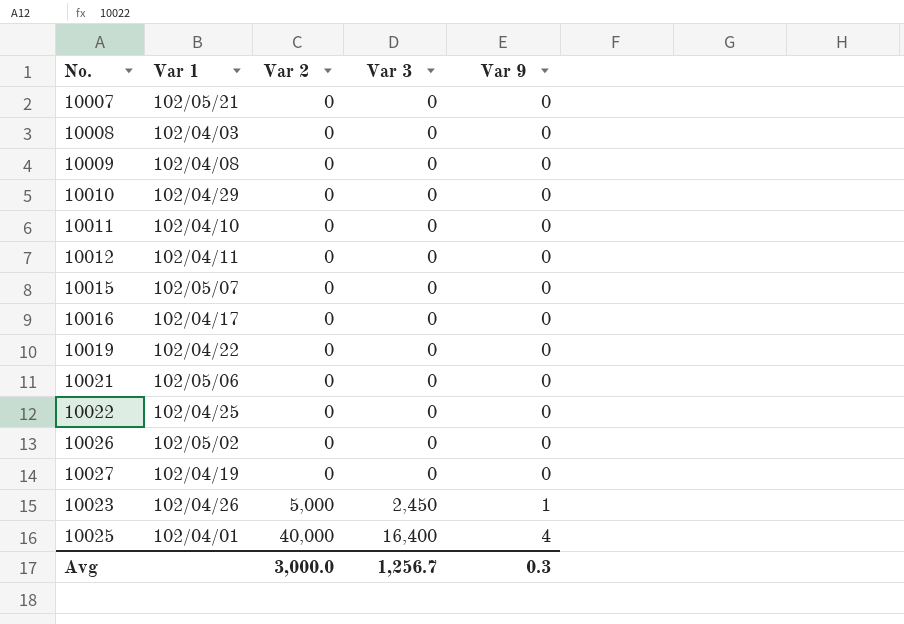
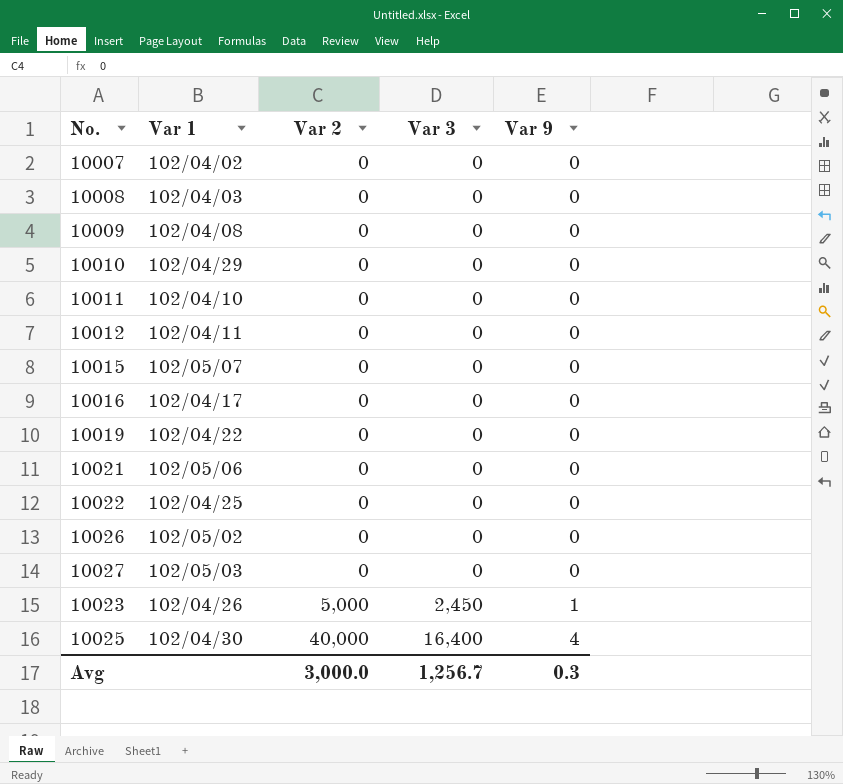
10007 | Var 1: 102/05/21 -> 102/04/02
10027 | Var 1: 102/04/19 -> 102/05/03
10025 | Var 1: 102/04/01 -> 102/04/30

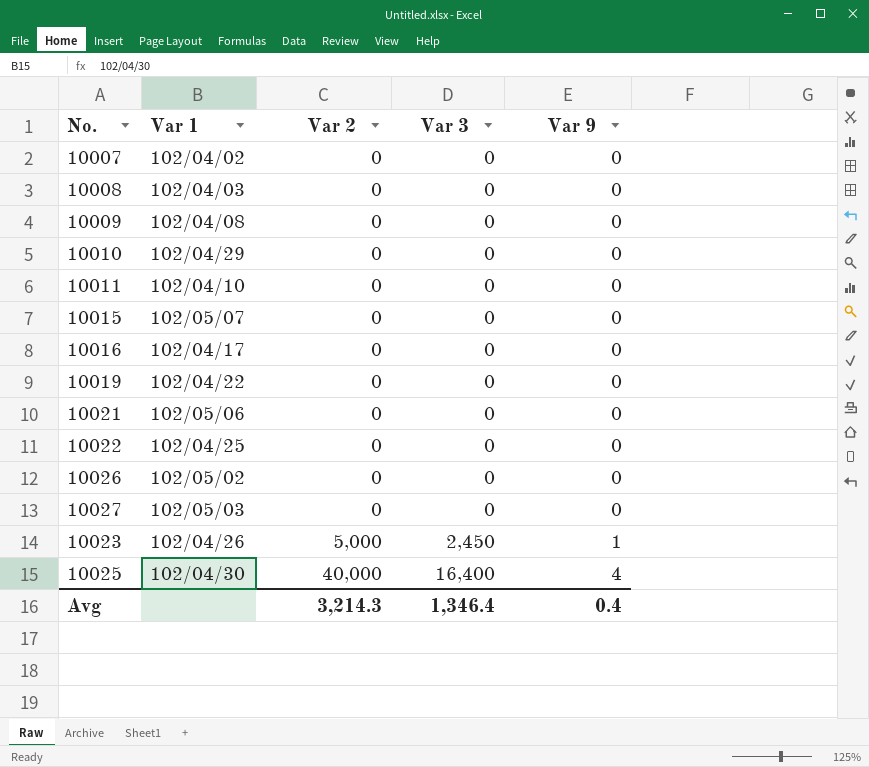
row 10012: 102/04/11 | 0 | 0 | 0 -> none
Avg | Var 2: 3,000.0 -> 3,214.3
Avg | Var 3: 1,256.7 -> 1,346.4
Avg | Var 9: 0.3 -> 0.4

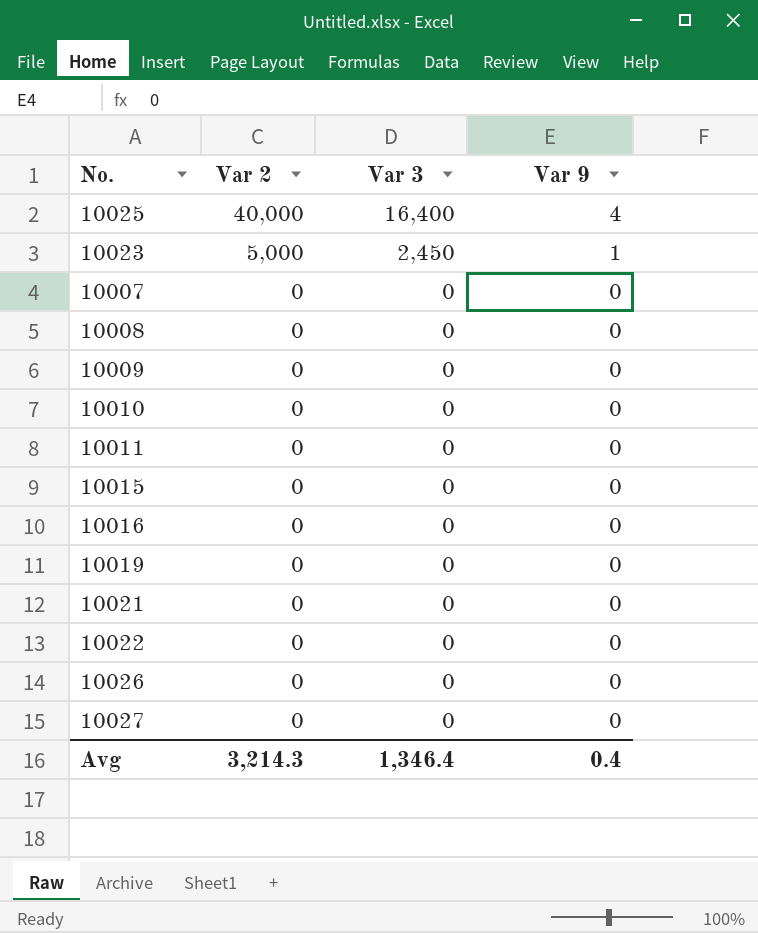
row order: Var 2 ascending -> Var 2 descending
column Var 1 | position: 2 -> none

